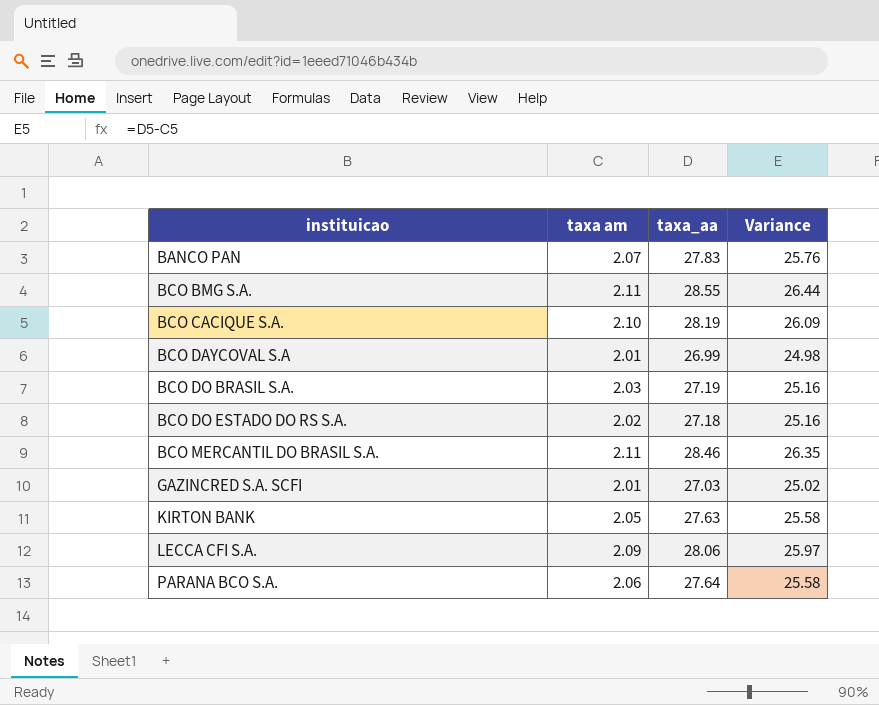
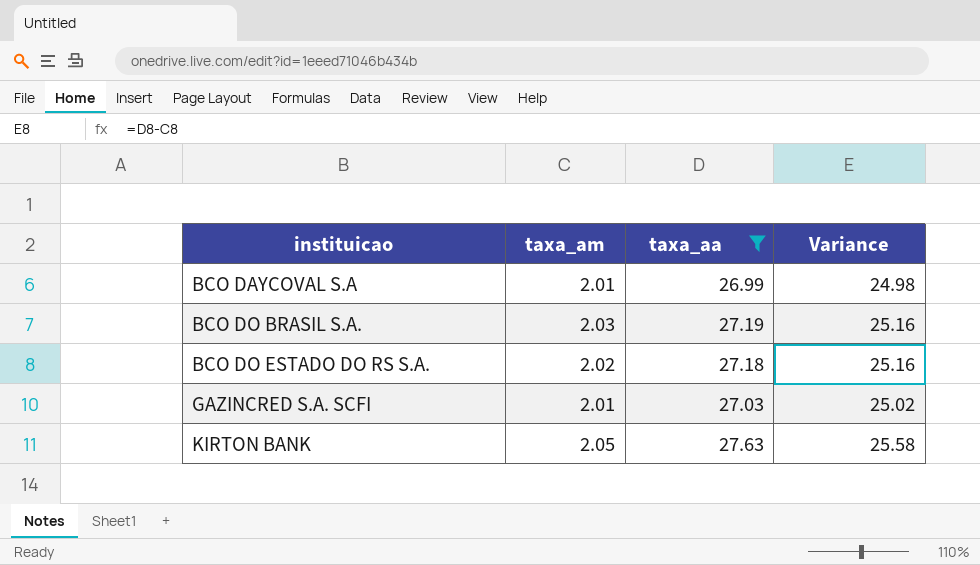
filter: none -> taxa_aa <= 27.63
column name: taxa am -> taxa_am

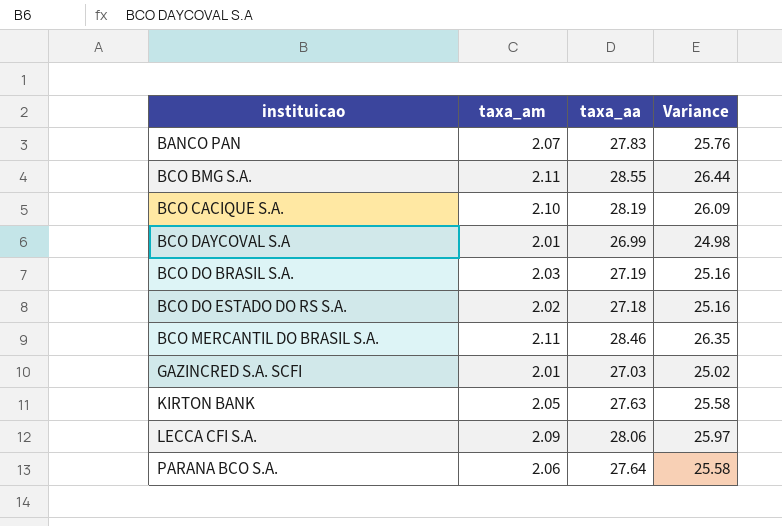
filter: taxa_aa <= 27.63 -> none

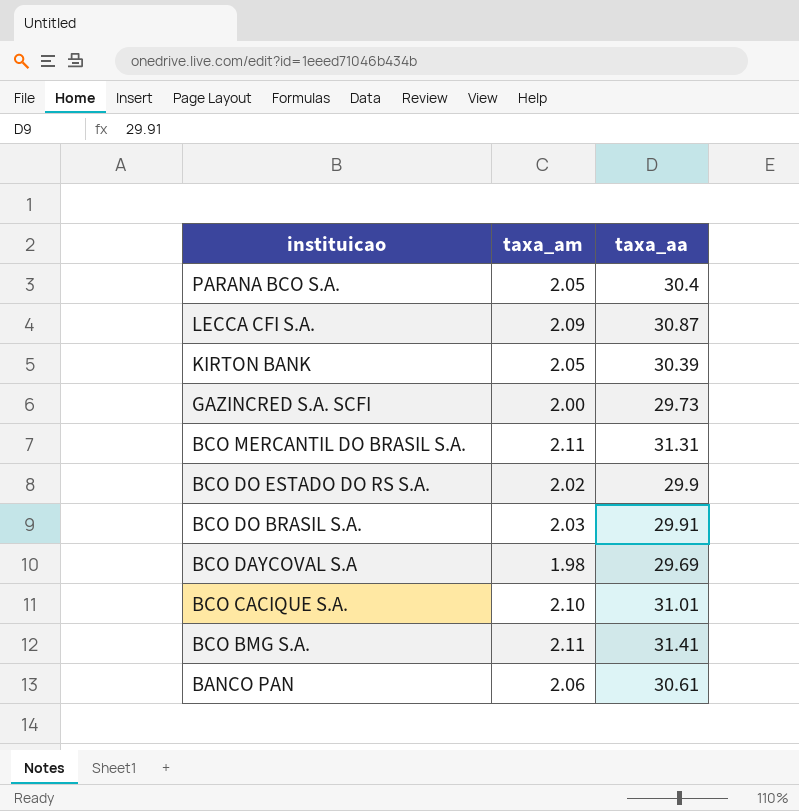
row order: instituicao ascending -> instituicao descending
column Variance | formula: [taxa_aa] - [taxa_am] -> none
PARANA BCO S.A. | taxa_am: 2.06 -> 2.05
PARANA BCO S.A. | taxa_aa: 27.64 -> 30.4
LECCA CFI S.A. | taxa_aa: 28.06 -> 30.87
KIRTON BANK | taxa_aa: 27.63 -> 30.39
GAZINCRED S.A. SCFI | taxa_am: 2.01 -> 2.00
GAZINCRED S.A. SCFI | taxa_aa: 27.03 -> 29.73
BCO MERCANTIL DO BRASIL S.A. | taxa_aa: 28.46 -> 31.31
BCO DO ESTADO DO RS S.A. | taxa_aa: 27.18 -> 29.9
BCO DO BRASIL S.A. | taxa_aa: 27.19 -> 29.91
BCO DAYCOVAL S.A | taxa_am: 2.01 -> 1.98
BCO DAYCOVAL S.A | taxa_aa: 26.99 -> 29.69
BCO CACIQUE S.A. | taxa_aa: 28.19 -> 31.01
BCO BMG S.A. | taxa_aa: 28.55 -> 31.41
BANCO PAN | taxa_am: 2.07 -> 2.06
BANCO PAN | taxa_aa: 27.83 -> 30.61

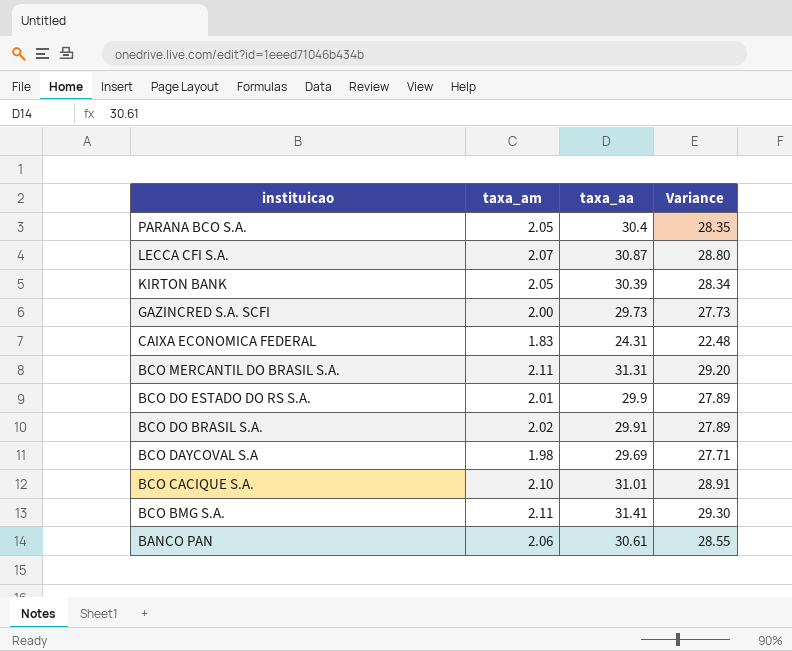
column Variance | formula: none -> [taxa_aa] - [taxa_am]
LECCA CFI S.A. | taxa_am: 2.09 -> 2.07
row CAIXA ECONOMICA FEDERAL: none -> 1.83 | 24.31 | 22.48
BCO DO ESTADO DO RS S.A. | taxa_am: 2.02 -> 2.01
BCO DO BRASIL S.A. | taxa_am: 2.03 -> 2.02

